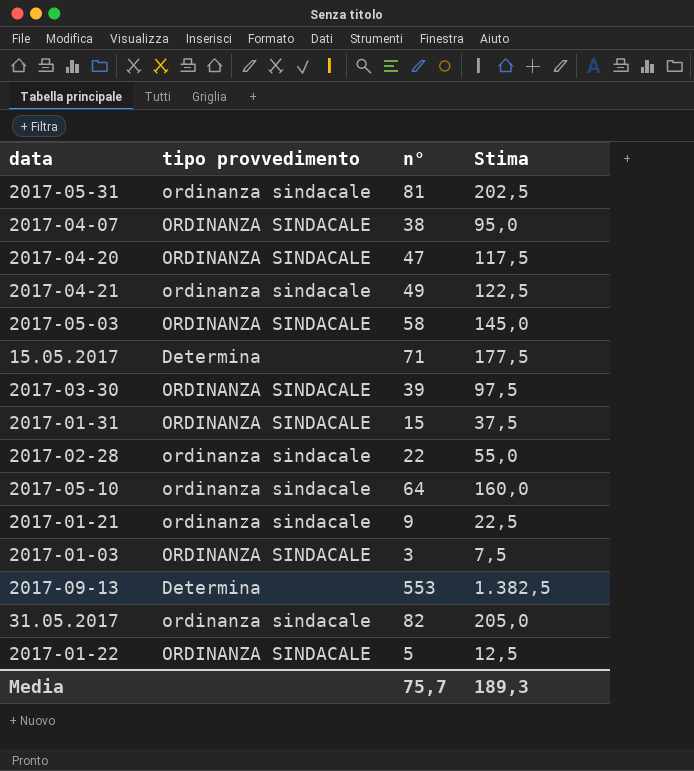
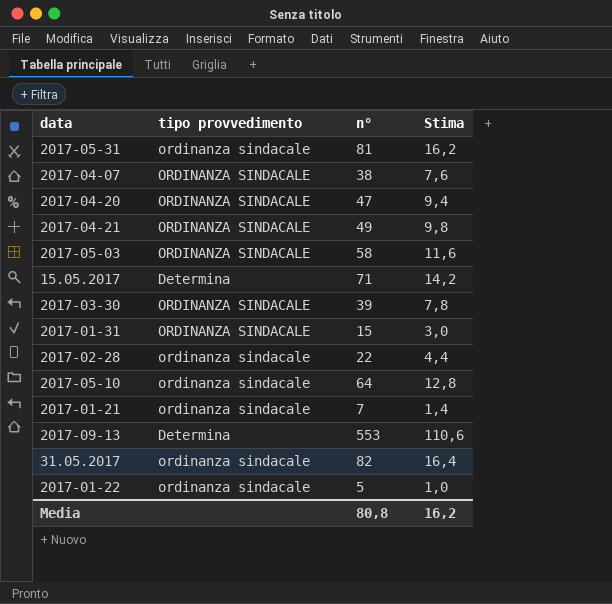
column Stima | formula: [n°] * 2,5 -> [n°] * 0,2
row 2017-01-03: ORDINANZA SINDACALE | 3 | 7,5 -> none
2017-04-21 | tipo provvedimento: ordinanza sindacale -> ORDINANZA SINDACALE
2017-01-21 | n°: 9 -> 7
2017-01-22 | tipo provvedimento: ORDINANZA SINDACALE -> ordinanza sindacale
Media | n°: 75,7 -> 80,8
Media | Stima: 189,3 -> 16,2

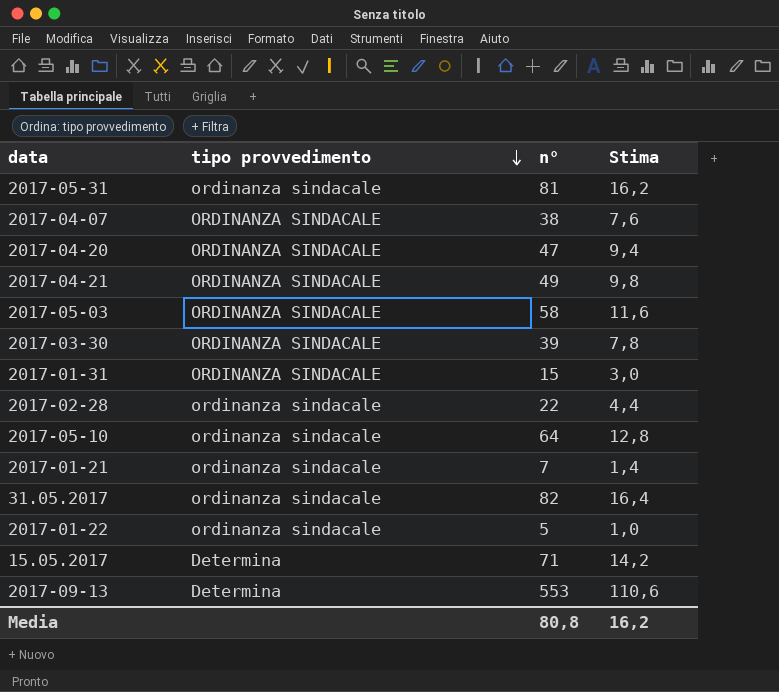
row order: none -> tipo provvedimento descending

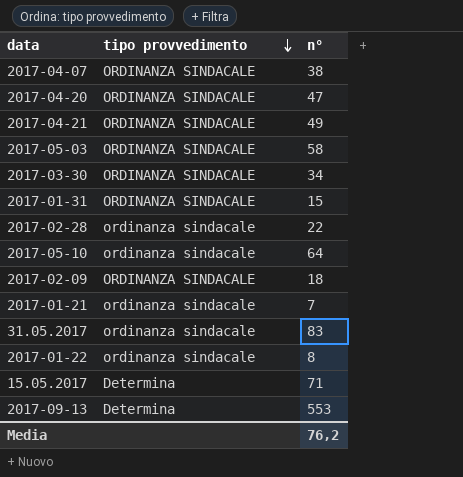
column Stima | formula: [n°] * 0,2 -> none
row 2017-05-31: ordinanza sindacale | 81 | 16,2 -> none
2017-03-30 | n°: 39 -> 34
row 2017-02-09: none -> ORDINANZA SINDACALE | 18
31.05.2017 | n°: 82 -> 83
2017-01-22 | n°: 5 -> 8
Media | n°: 80,8 -> 76,2

